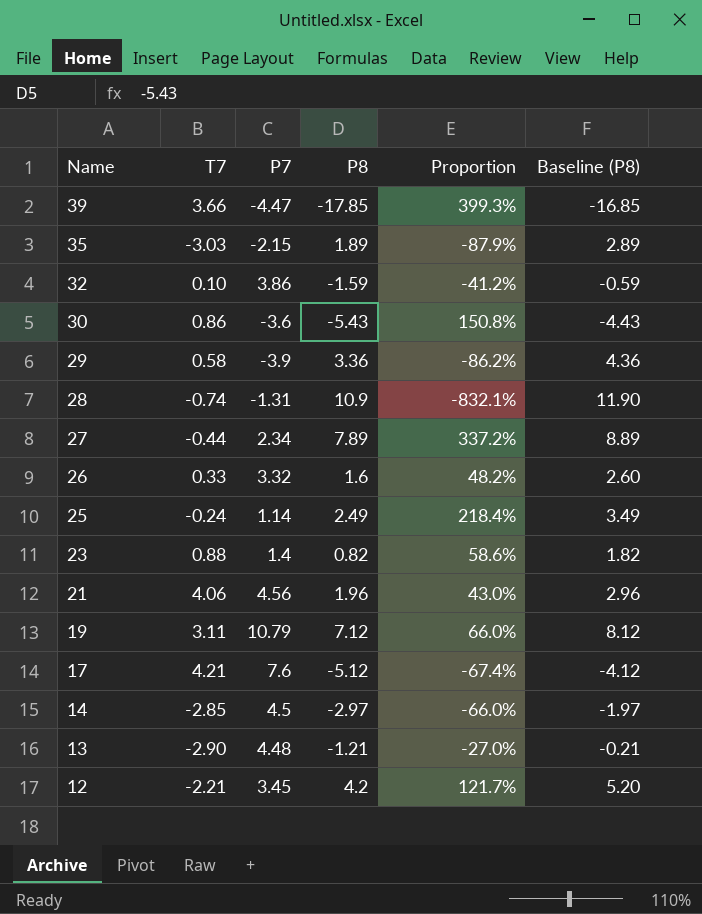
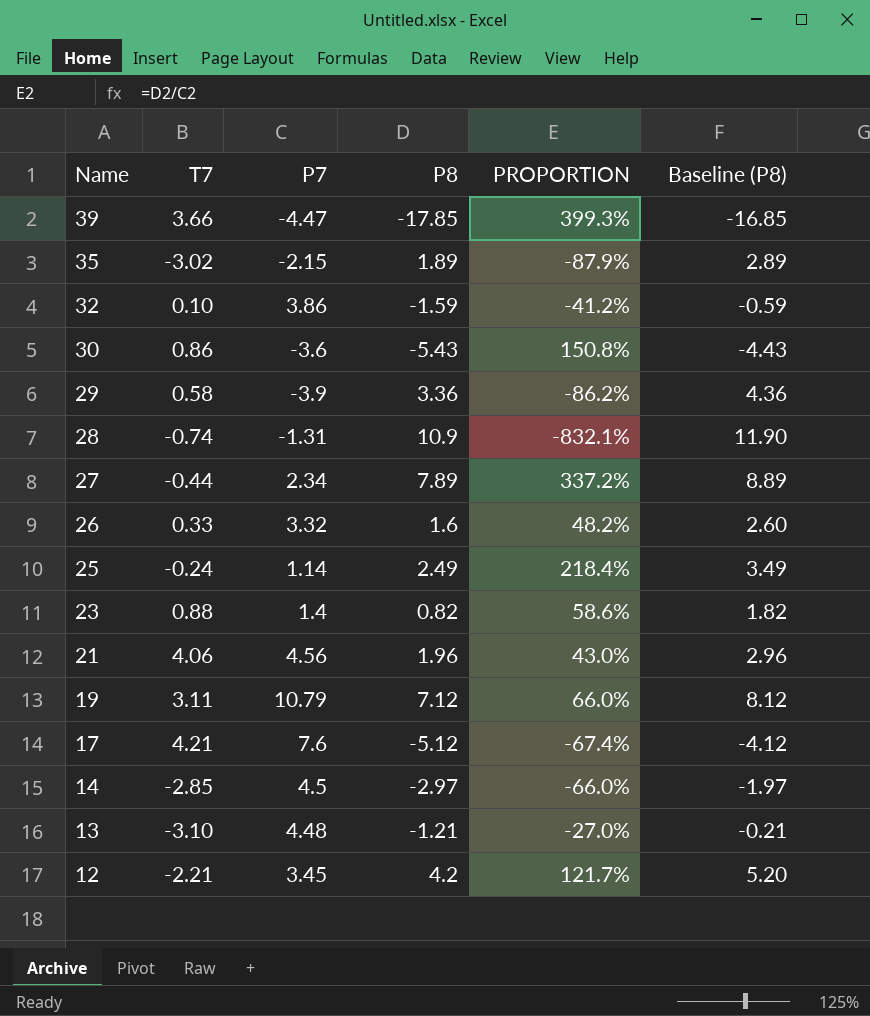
column name: Proportion -> PROPORTION
35 | T7: -3.03 -> -3.02
13 | T7: -2.90 -> -3.10

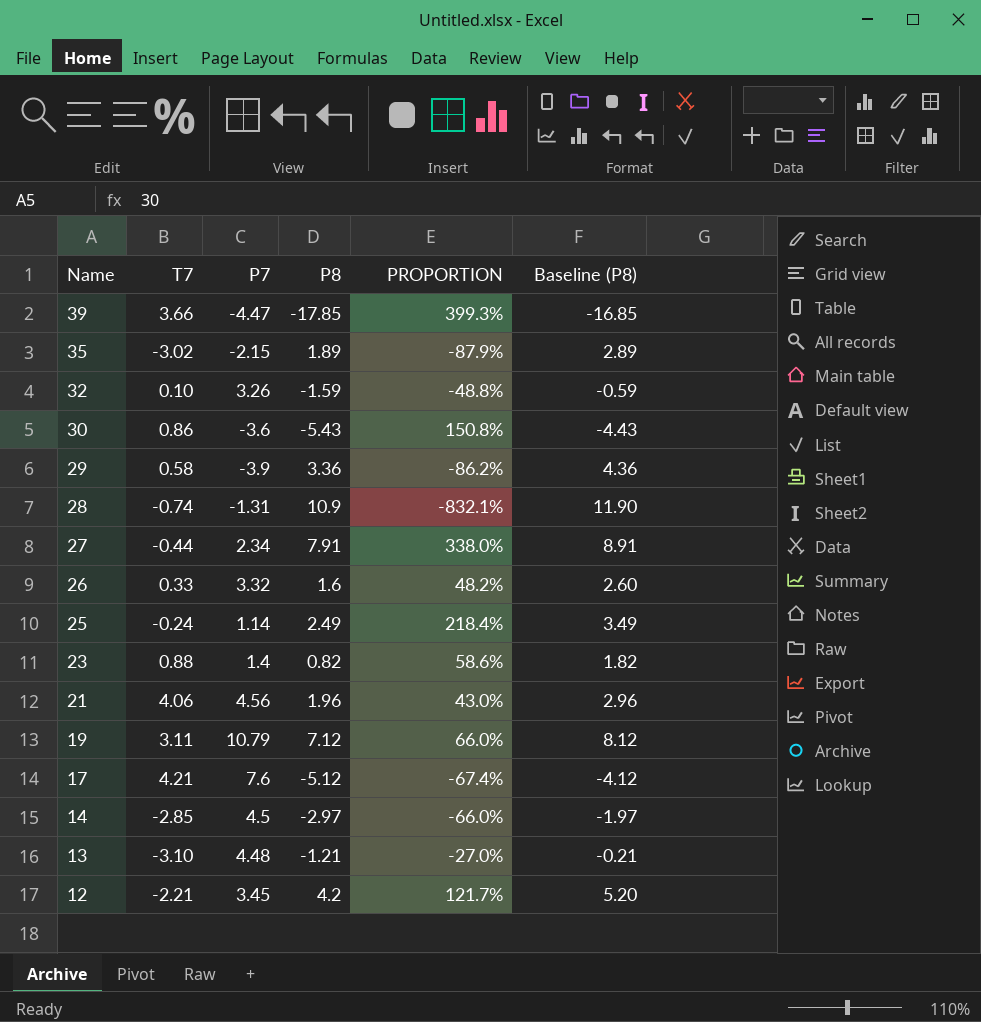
32 | P7: 3.86 -> 3.26
32 | PROPORTION: -41.2% -> -48.8%
27 | P8: 7.89 -> 7.91
27 | PROPORTION: 337.2% -> 338.0%
27 | Baseline (P8): 8.89 -> 8.91

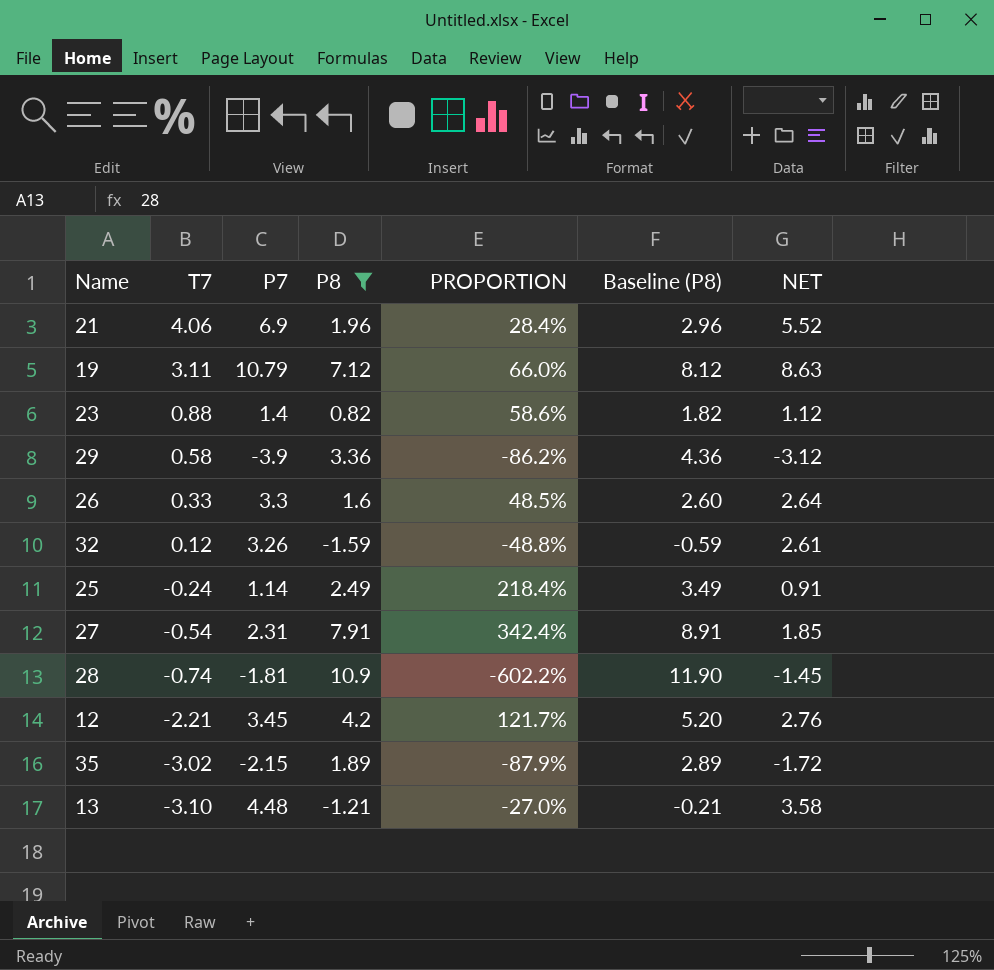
filter: none -> P8 >= -1.59
row order: Name descending -> T7 descending
column NET | formula: none -> [P7] * 0.8
21 | P7: 4.56 -> 6.9
21 | PROPORTION: 43.0% -> 28.4%
26 | P7: 3.32 -> 3.3
26 | PROPORTION: 48.2% -> 48.5%
32 | T7: 0.10 -> 0.12
27 | T7: -0.44 -> -0.54
27 | P7: 2.34 -> 2.31
27 | PROPORTION: 338.0% -> 342.4%
28 | P7: -1.31 -> -1.81
28 | PROPORTION: -832.1% -> -602.2%

